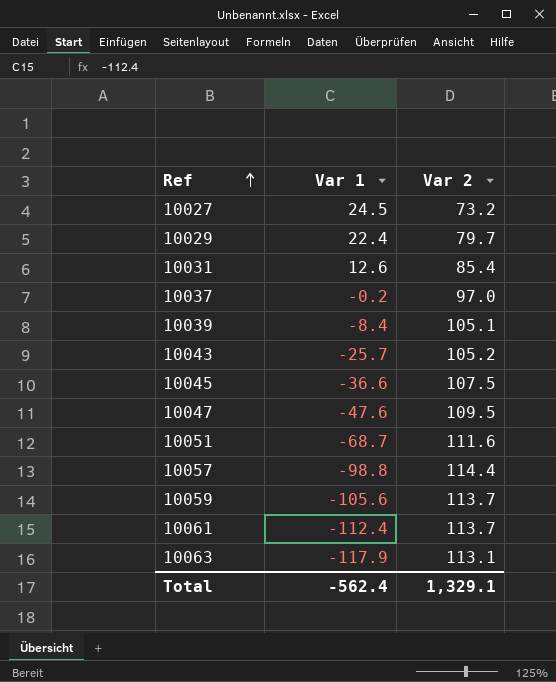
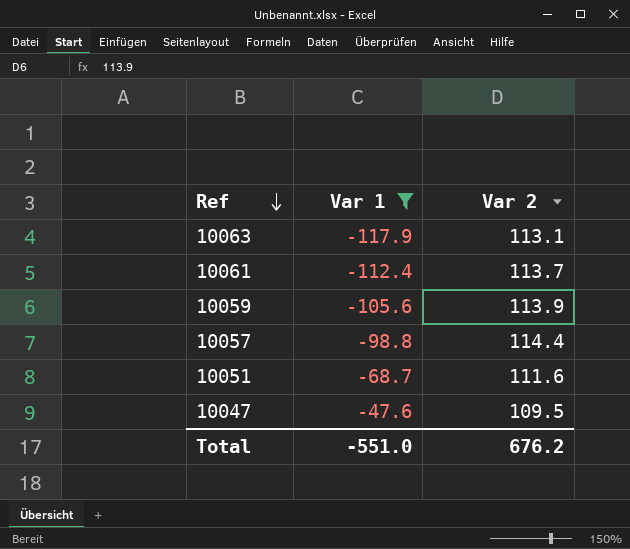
filter: none -> Var 1 <= -47.6
row order: Ref ascending -> Ref descending
10059 | Var 2: 113.7 -> 113.9
Total | Var 1: -562.4 -> -551.0
Total | Var 2: 1,329.1 -> 676.2

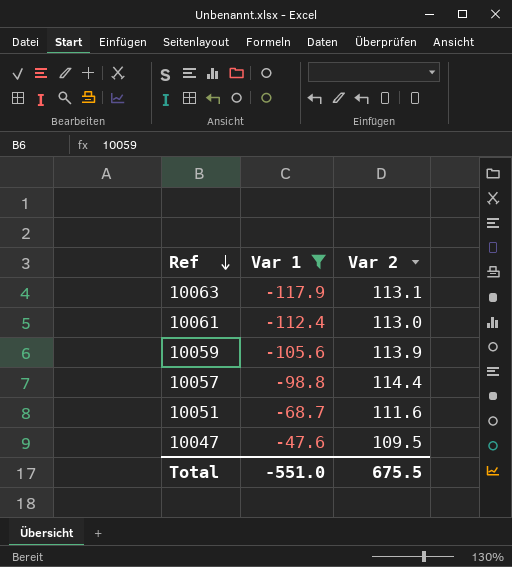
10061 | Var 2: 113.7 -> 113.0
Total | Var 2: 676.2 -> 675.5

